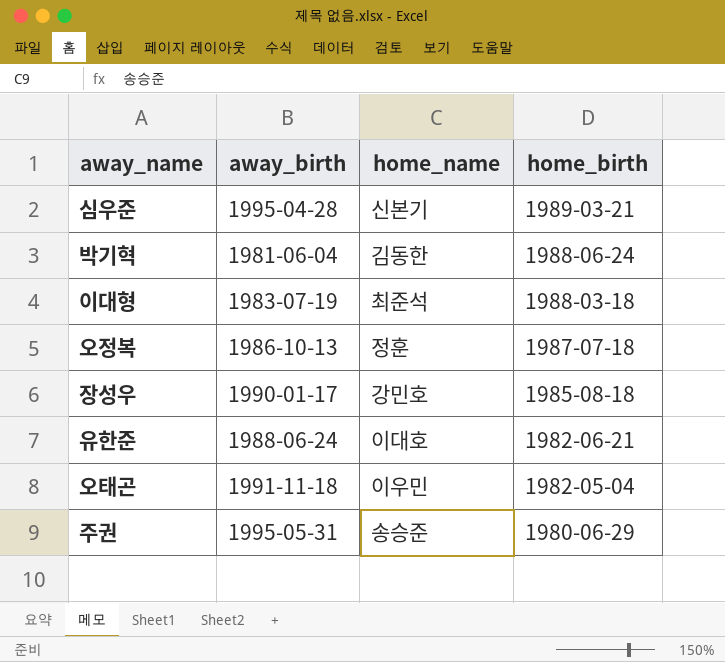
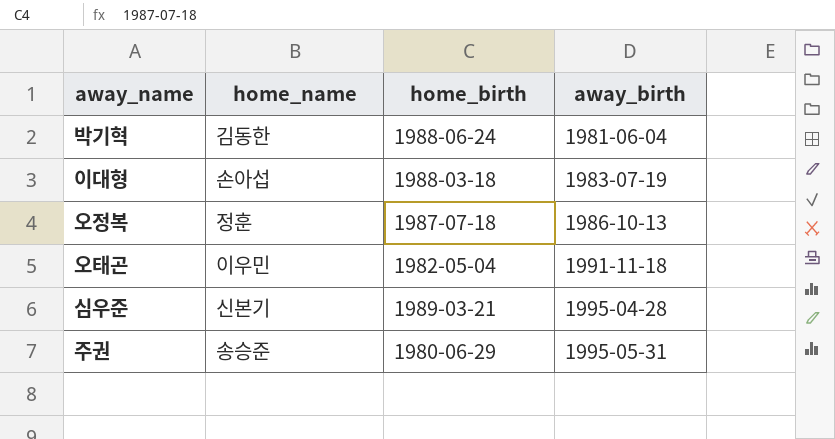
row order: home_birth descending -> away_birth ascending
column away_birth | position: 2 -> 4
row 장성우: 1990-01-17 | 강민호 | 1985-08-18 -> none
row 유한준: 1988-06-24 | 이대호 | 1982-06-21 -> none
이대형 | home_name: 최준석 -> 손아섭

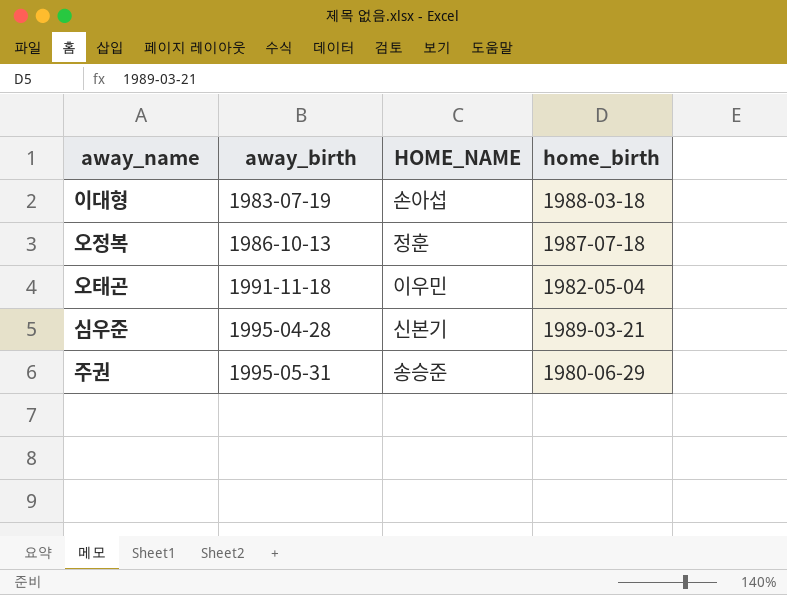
column away_birth | position: 4 -> 2
column name: home_name -> HOME_NAME
row 박기혁: 김동한 | 1988-06-24 | 1981-06-04 -> none

